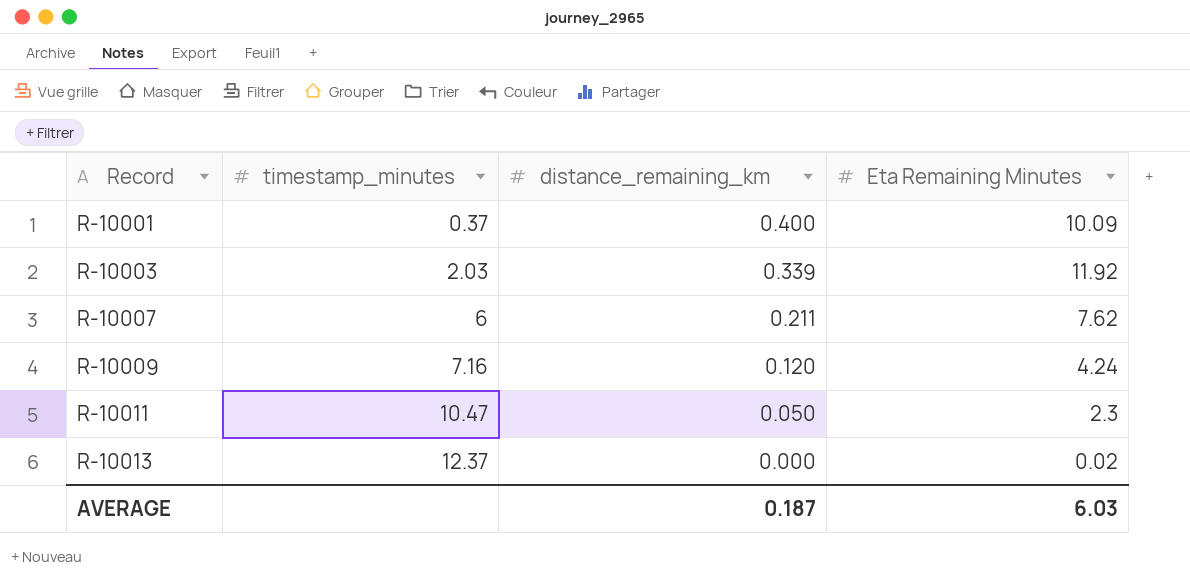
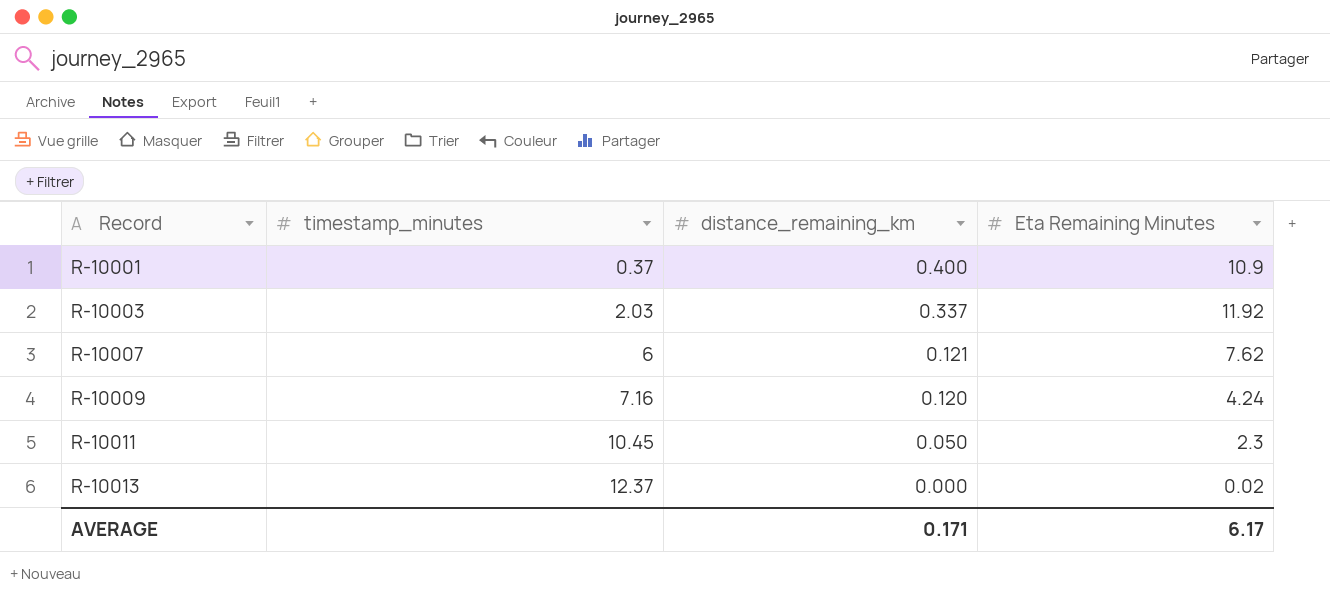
R-10001 | Eta Remaining Minutes: 10.09 -> 10.9
R-10003 | distance_remaining_km: 0.339 -> 0.337
R-10007 | distance_remaining_km: 0.211 -> 0.121
R-10011 | timestamp_minutes: 10.47 -> 10.45
AVERAGE | distance_remaining_km: 0.187 -> 0.171
AVERAGE | Eta Remaining Minutes: 6.03 -> 6.17

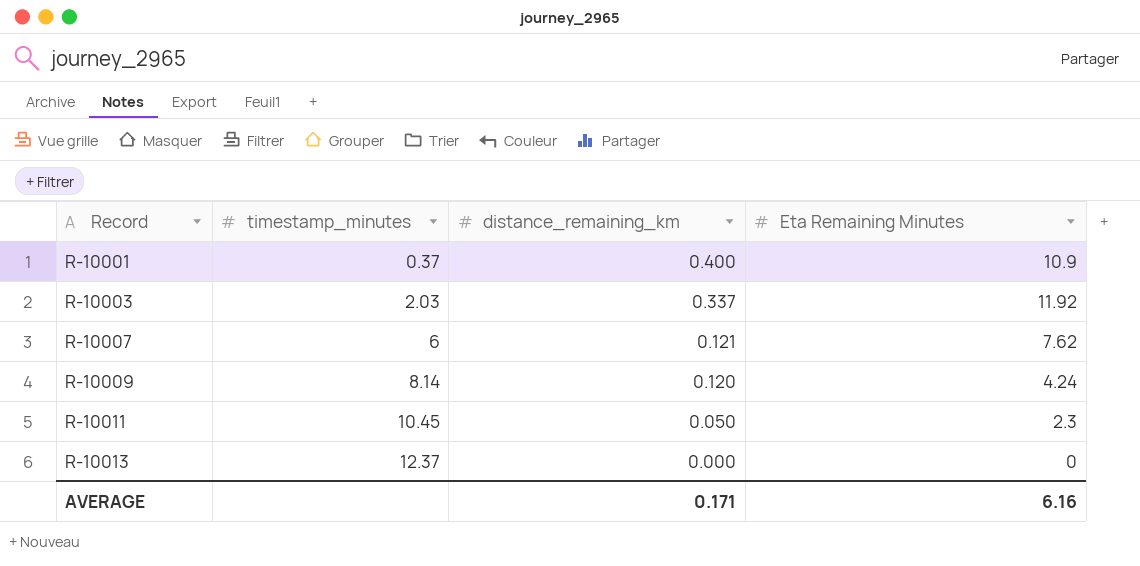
R-10009 | timestamp_minutes: 7.16 -> 8.14
R-10013 | Eta Remaining Minutes: 0.02 -> 0
AVERAGE | Eta Remaining Minutes: 6.17 -> 6.16

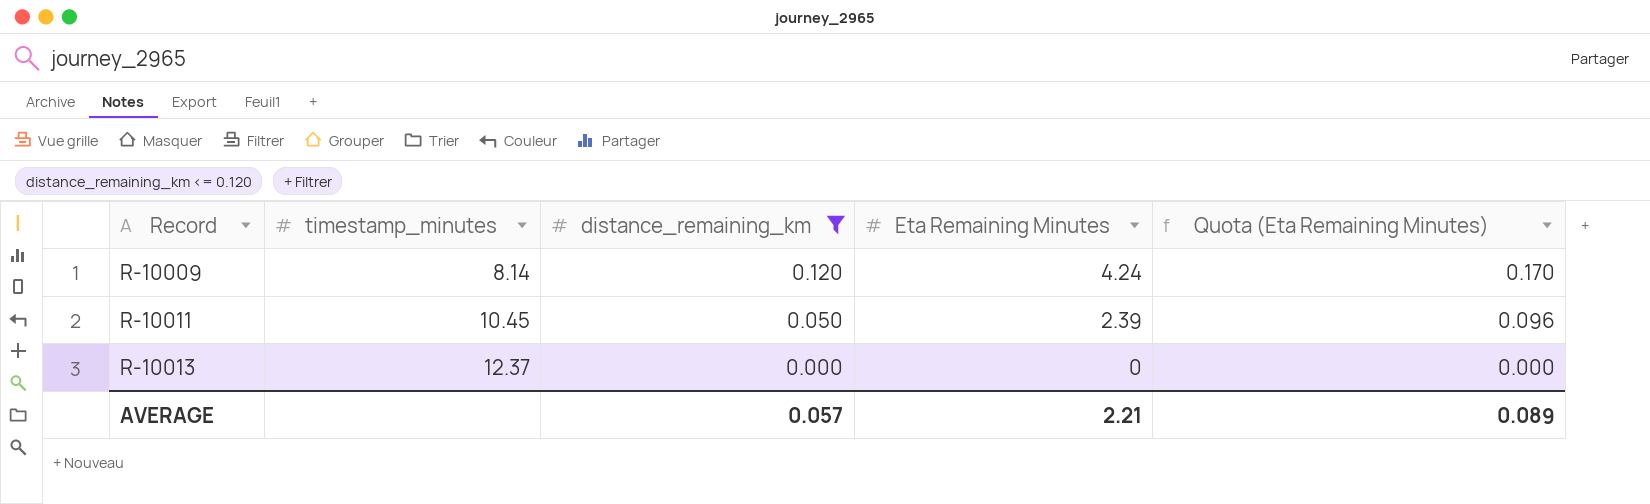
filter: none -> distance_remaining_km <= 0.120
column Quota (Eta Remaining Minutes) | formula: none -> [Eta Remaining Minutes] * 0.04
R-10011 | Eta Remaining Minutes: 2.3 -> 2.39
AVERAGE | distance_remaining_km: 0.171 -> 0.057
AVERAGE | Eta Remaining Minutes: 6.16 -> 2.21

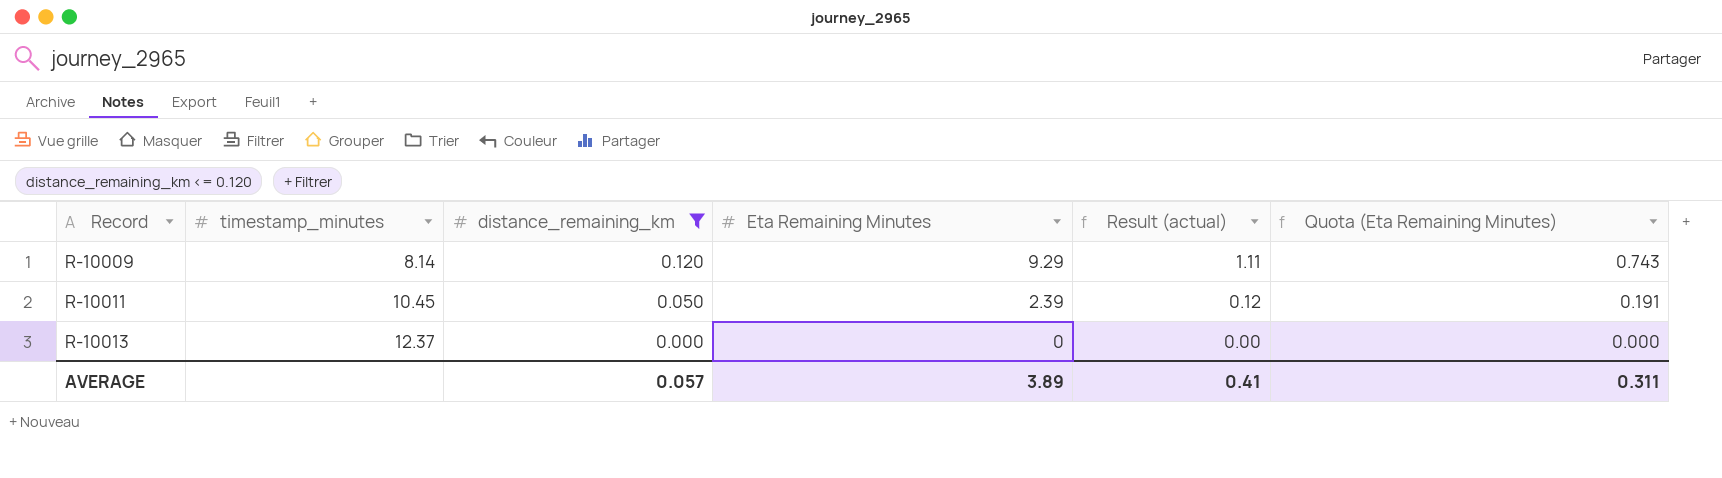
column Result (actual) | formula: none -> [distance_remaining_km] * [Eta Remaining Minutes]
column Quota (Eta Remaining Minutes) | formula: [Eta Remaining Minutes] * 0.04 -> [Eta Remaining Minutes] * 0.08
R-10009 | Eta Remaining Minutes: 4.24 -> 9.29
AVERAGE | Eta Remaining Minutes: 2.21 -> 3.89
AVERAGE | Quota (Eta Remaining Minutes): 0.089 -> 0.311

